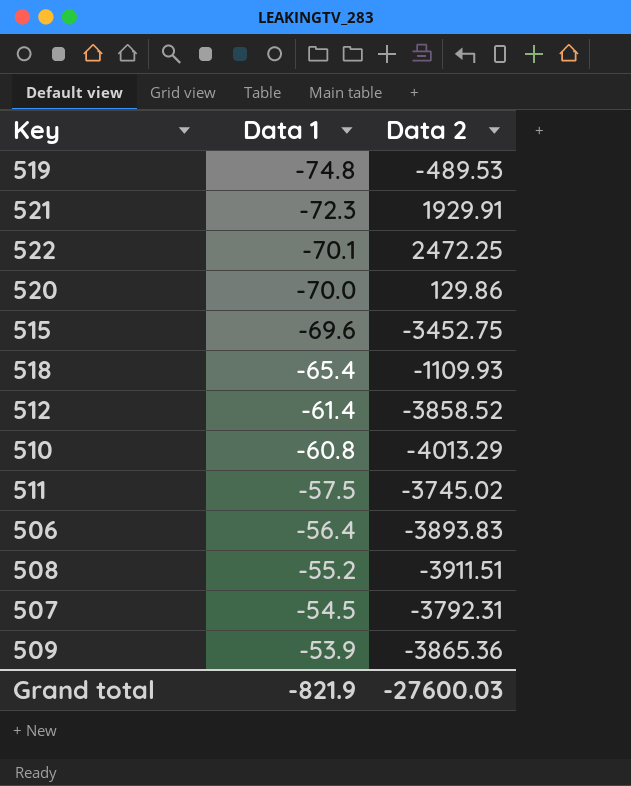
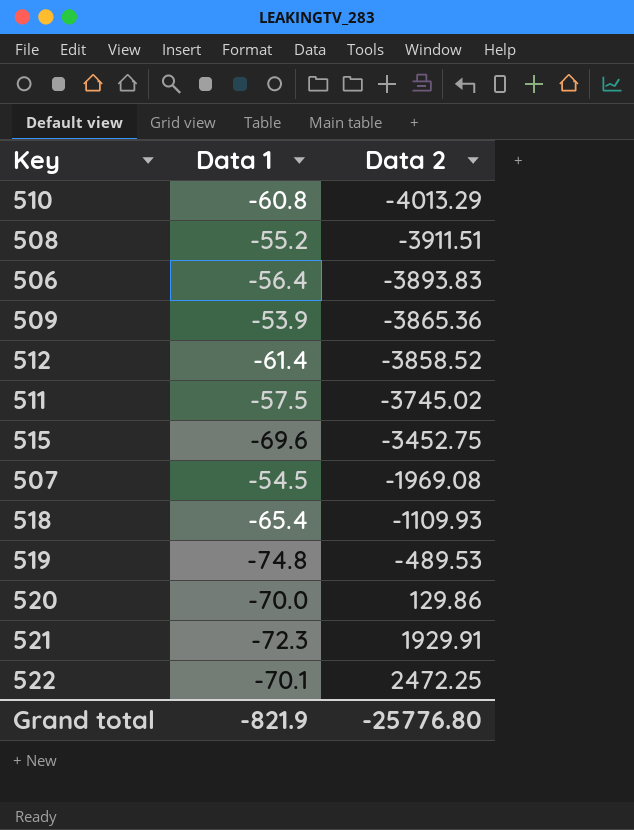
row order: Data 1 ascending -> Data 2 ascending
507 | Data 2: -3792.31 -> -1969.08
Grand total | Data 2: -27600.03 -> -25776.80

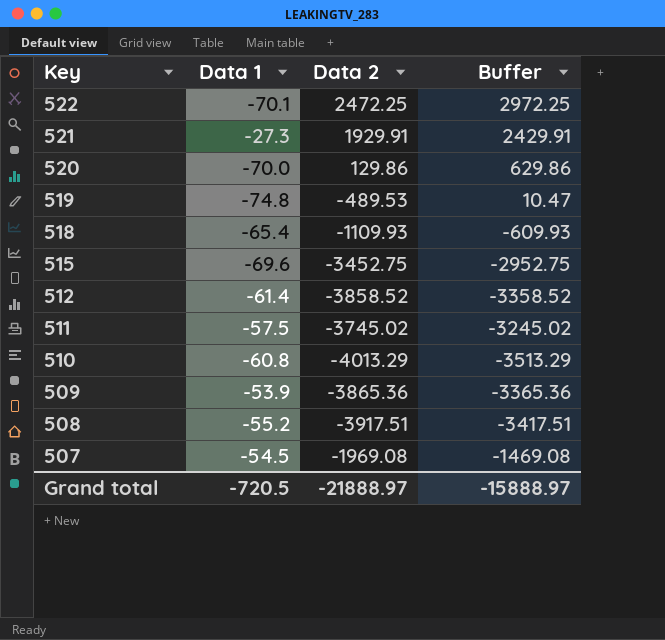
row order: Data 2 ascending -> Key descending
column Buffer | formula: none -> [Data 2] + 500
row 506: -56.4 | -3893.83 -> none
521 | Data 1: -72.3 -> -27.3
508 | Data 2: -3911.51 -> -3917.51
Grand total | Data 1: -821.9 -> -720.5
Grand total | Data 2: -25776.80 -> -21888.97

